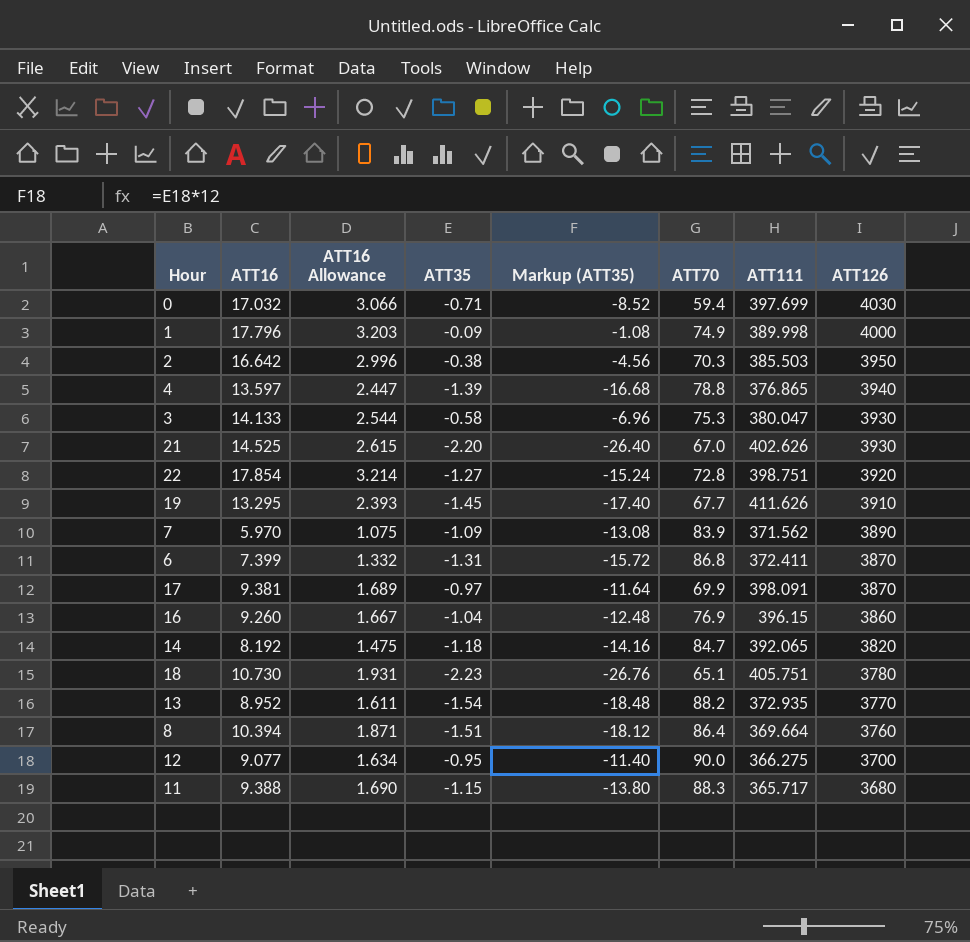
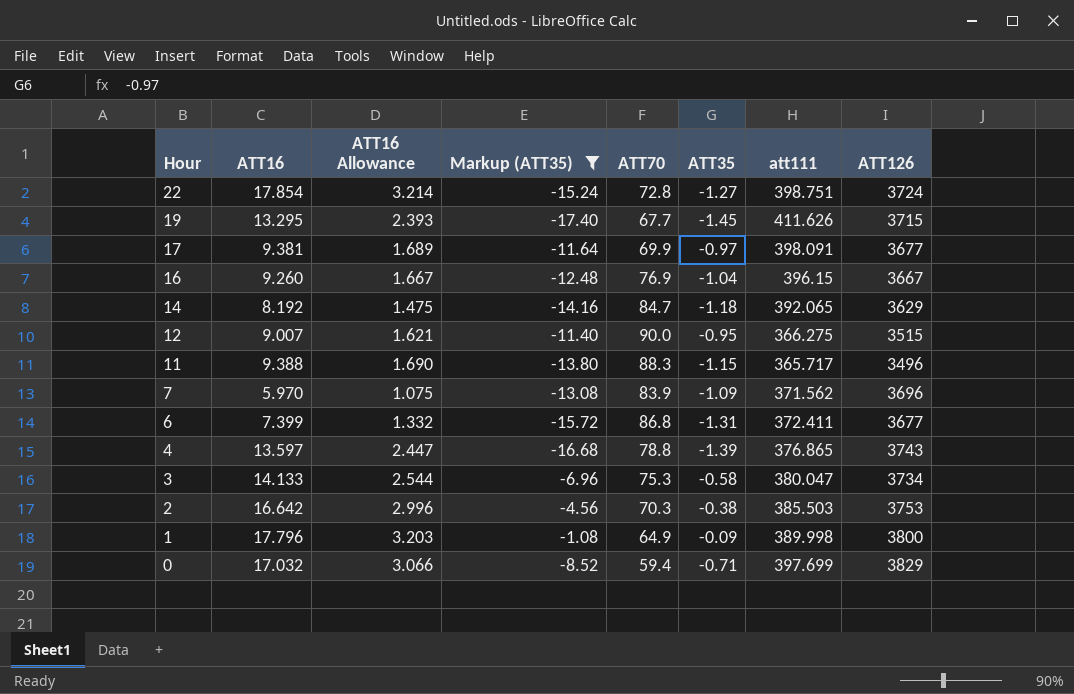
filter: none -> Markup (ATT35) >= -17.40
row order: ATT126 descending -> Hour descending
column ATT35 | position: 4 -> 6
column name: ATT111 -> att111
22 | ATT126: 3920 -> 3724
19 | ATT126: 3910 -> 3715
17 | ATT126: 3870 -> 3677
16 | ATT126: 3860 -> 3667
14 | ATT126: 3820 -> 3629
12 | ATT16: 9.077 -> 9.007
12 | ATT16 Allowance: 1.634 -> 1.621
12 | ATT126: 3700 -> 3515
11 | ATT126: 3680 -> 3496
7 | ATT126: 3890 -> 3696
6 | ATT126: 3870 -> 3677
4 | ATT126: 3940 -> 3743
3 | ATT126: 3930 -> 3734
2 | ATT126: 3950 -> 3753
1 | ATT70: 74.9 -> 64.9
1 | ATT126: 4000 -> 3800
0 | ATT126: 4030 -> 3829

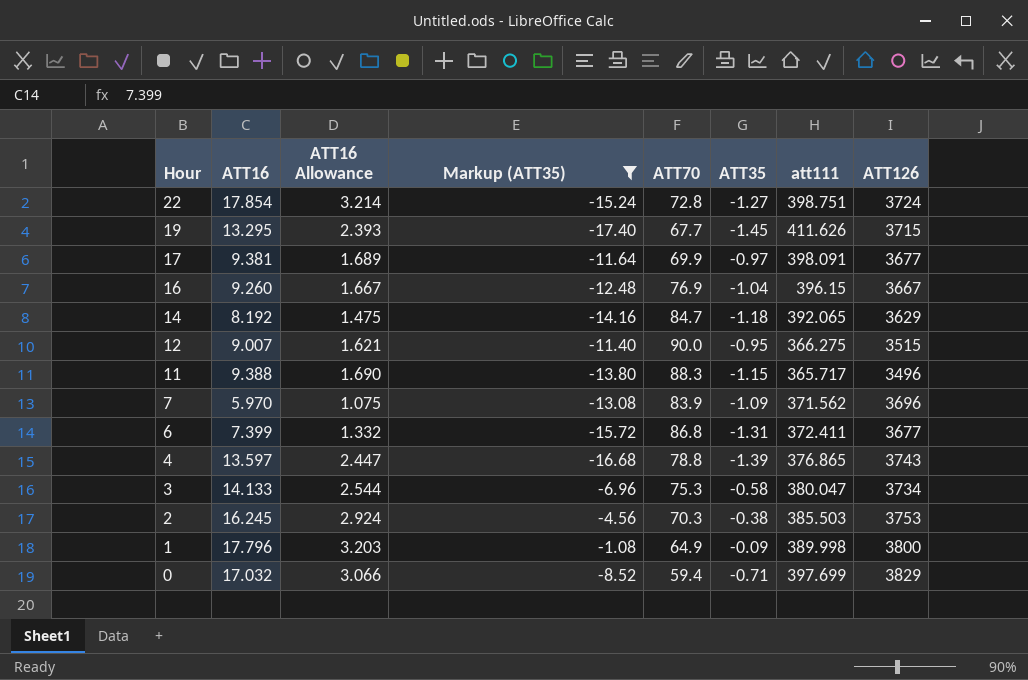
2 | ATT16: 16.642 -> 16.245
2 | ATT16 Allowance: 2.996 -> 2.924

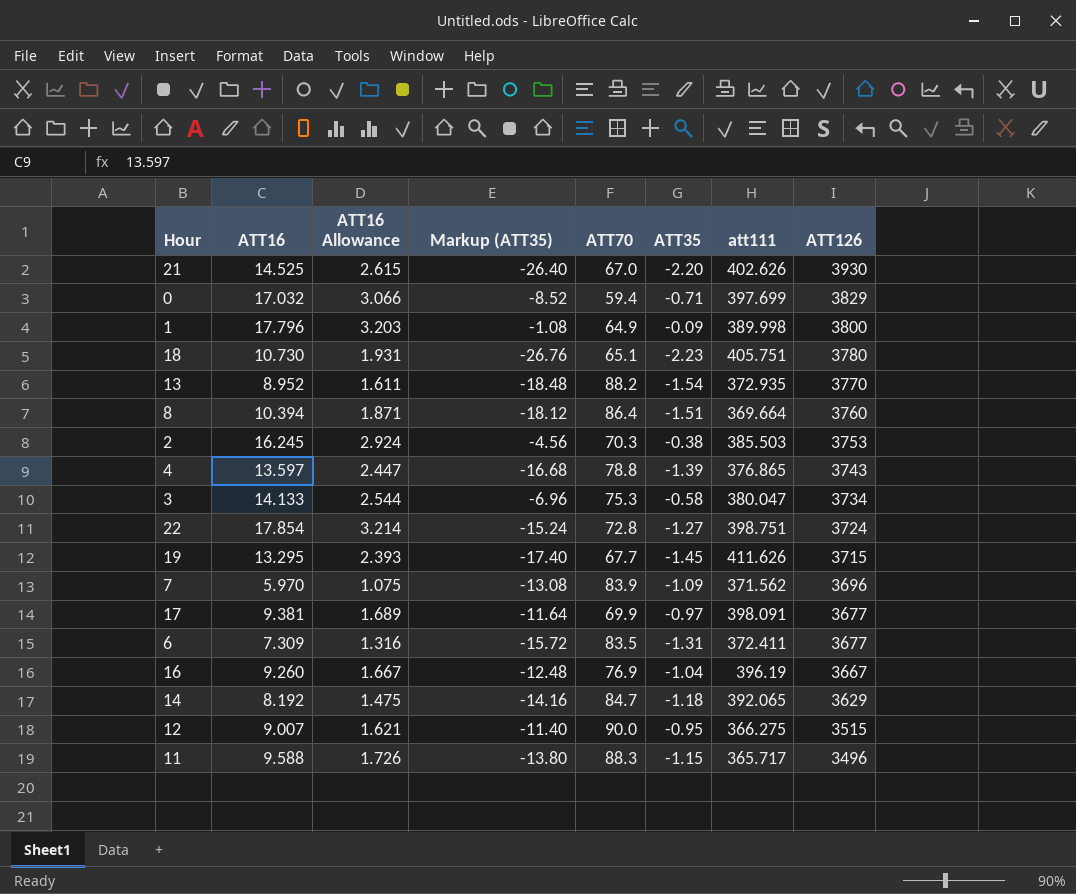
filter: Markup (ATT35) >= -17.40 -> none
row order: Hour descending -> ATT126 descending
6 | ATT16: 7.399 -> 7.309
6 | ATT16 Allowance: 1.332 -> 1.316
6 | ATT70: 86.8 -> 83.5
16 | att111: 396.15 -> 396.19
11 | ATT16: 9.388 -> 9.588
11 | ATT16 Allowance: 1.690 -> 1.726

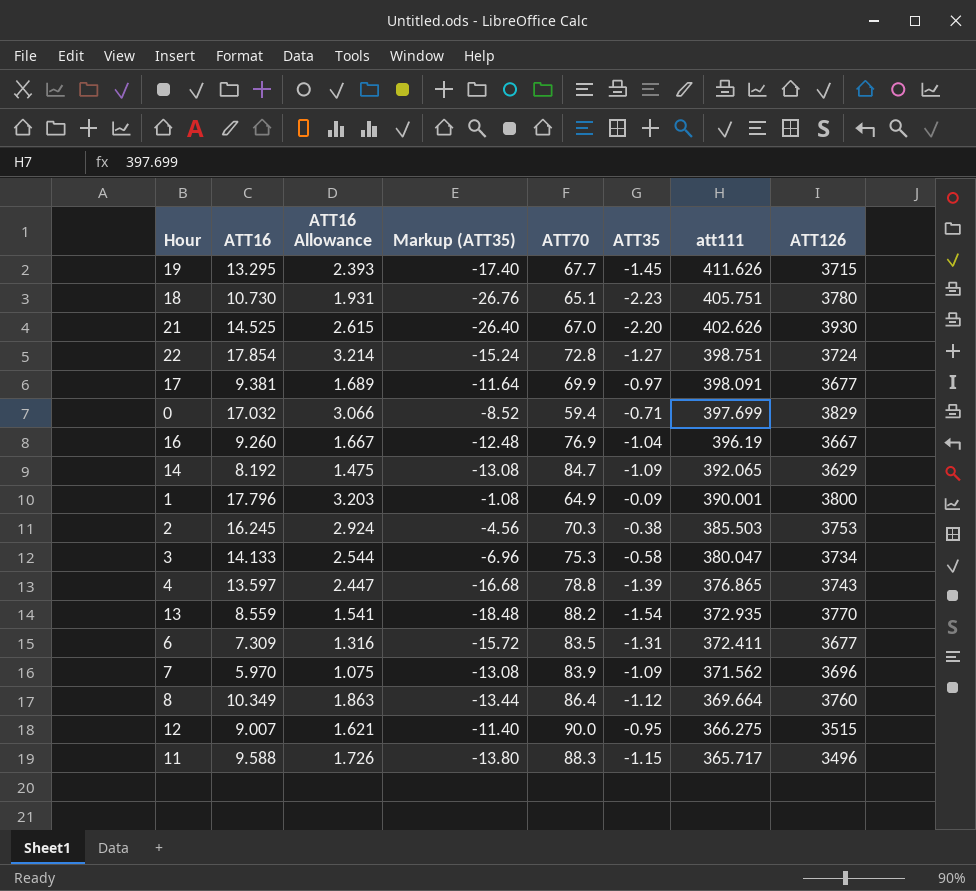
row order: ATT126 descending -> att111 descending
14 | Markup (ATT35): -14.16 -> -13.08
14 | ATT35: -1.18 -> -1.09
1 | att111: 389.998 -> 390.001
13 | ATT16: 8.952 -> 8.559
13 | ATT16 Allowance: 1.611 -> 1.541
8 | ATT16: 10.394 -> 10.349
8 | ATT16 Allowance: 1.871 -> 1.863
8 | Markup (ATT35): -18.12 -> -13.44
8 | ATT35: -1.51 -> -1.12

